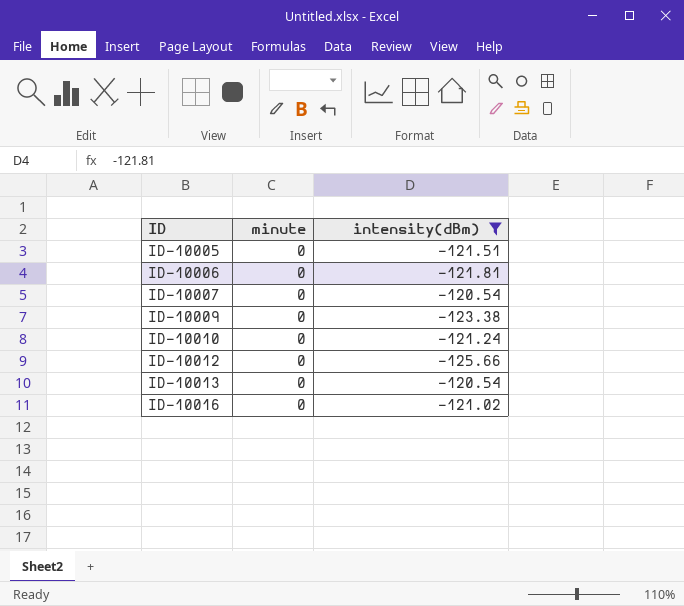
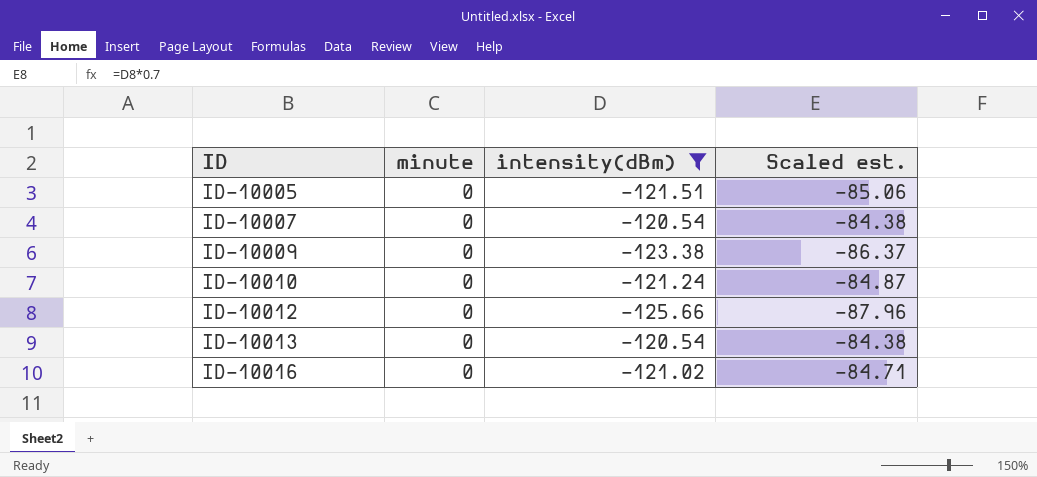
column Scaled est. | formula: none -> [intensity(dBm)] * 0.7
row ID-10006: 0 | -121.81 -> none

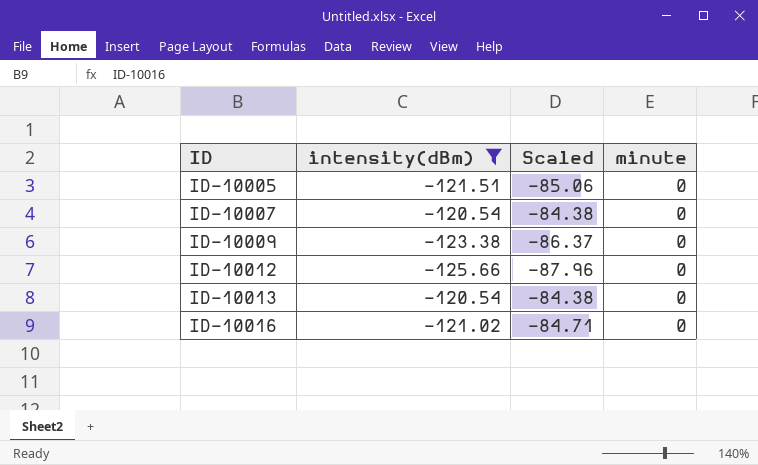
column name: Scaled est. -> Scaled
column minute | position: 2 -> 4
row ID-10010: 0 | -121.24 | -84.87 -> none

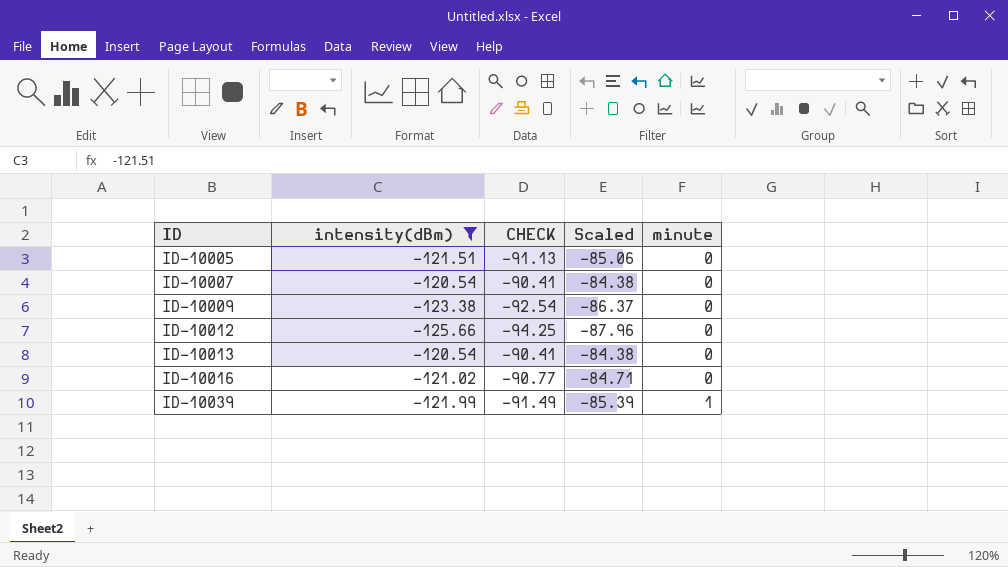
column CHECK | formula: none -> [intensity(dBm)] * 0.75
row ID-10039: none -> -121.99 | -91.49 | -85.39 | 1

